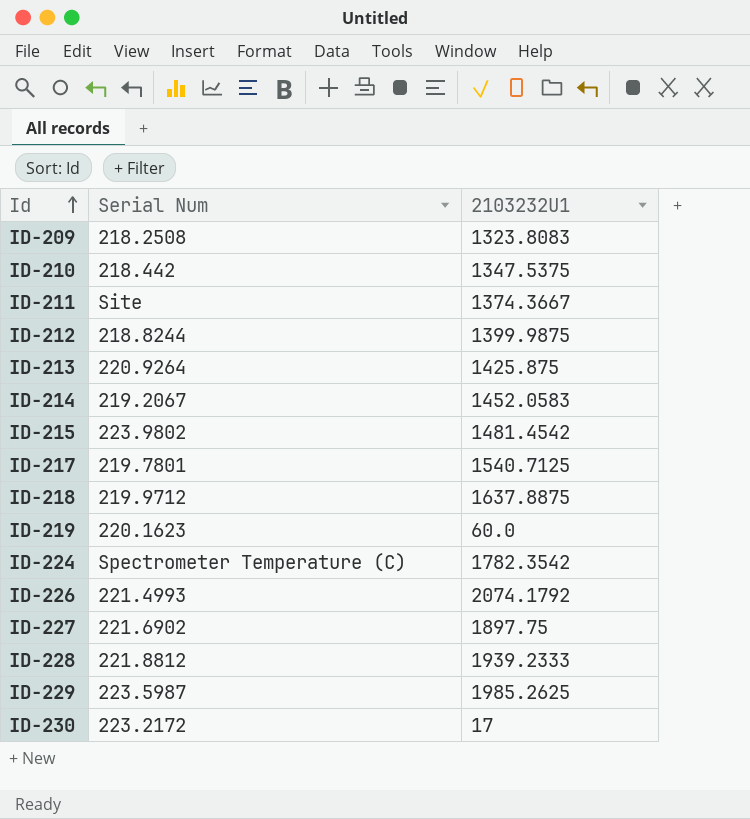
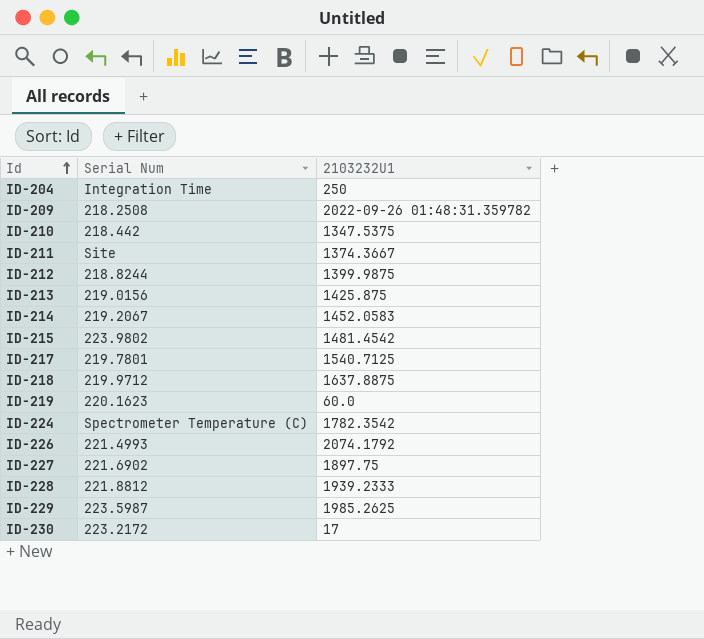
row ID-204: none -> Integration Time | 250
ID-209 | 2103232U1: 1323.8083 -> 2022-09-26 01:48:31.359782
ID-213 | Serial Num: 220.9264 -> 219.0156

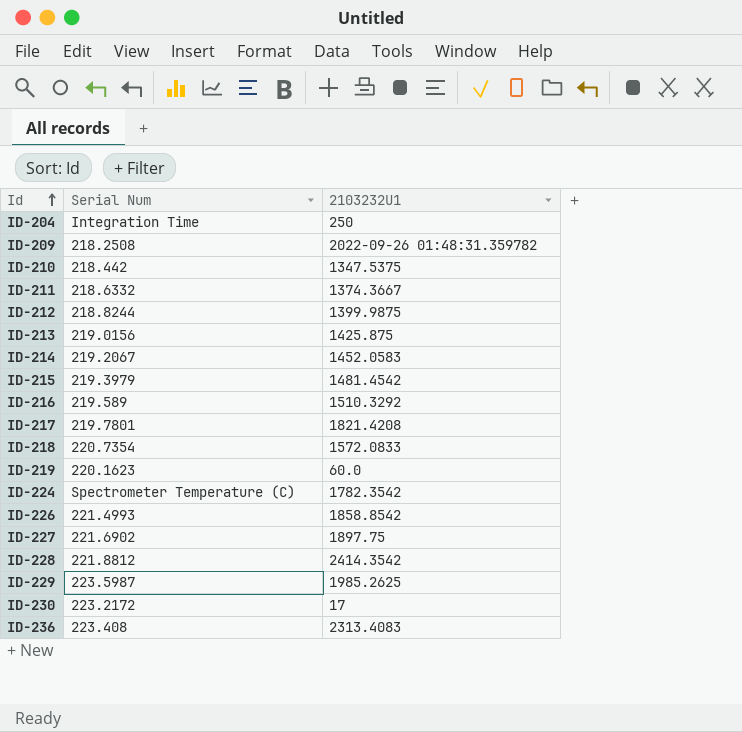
ID-211 | Serial Num: Site -> 218.6332
ID-215 | Serial Num: 223.9802 -> 219.3979
row ID-216: none -> 219.589 | 1510.3292
ID-217 | 2103232U1: 1540.7125 -> 1821.4208
ID-218 | Serial Num: 219.9712 -> 220.7354
ID-218 | 2103232U1: 1637.8875 -> 1572.0833
ID-226 | 2103232U1: 2074.1792 -> 1858.8542
ID-228 | 2103232U1: 1939.2333 -> 2414.3542
row ID-236: none -> 223.408 | 2313.4083

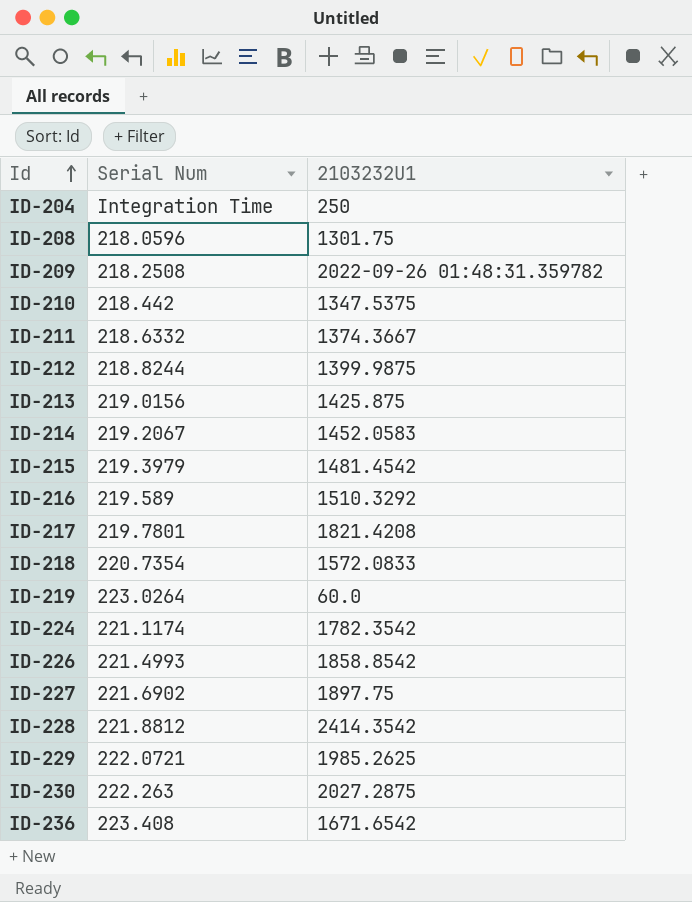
row ID-208: none -> 218.0596 | 1301.75
ID-219 | Serial Num: 220.1623 -> 223.0264
ID-224 | Serial Num: Spectrometer Temperature (C) -> 221.1174
ID-229 | Serial Num: 223.5987 -> 222.0721
ID-230 | Serial Num: 223.2172 -> 222.263
ID-230 | 2103232U1: 17 -> 2027.2875
ID-236 | 2103232U1: 2313.4083 -> 1671.6542

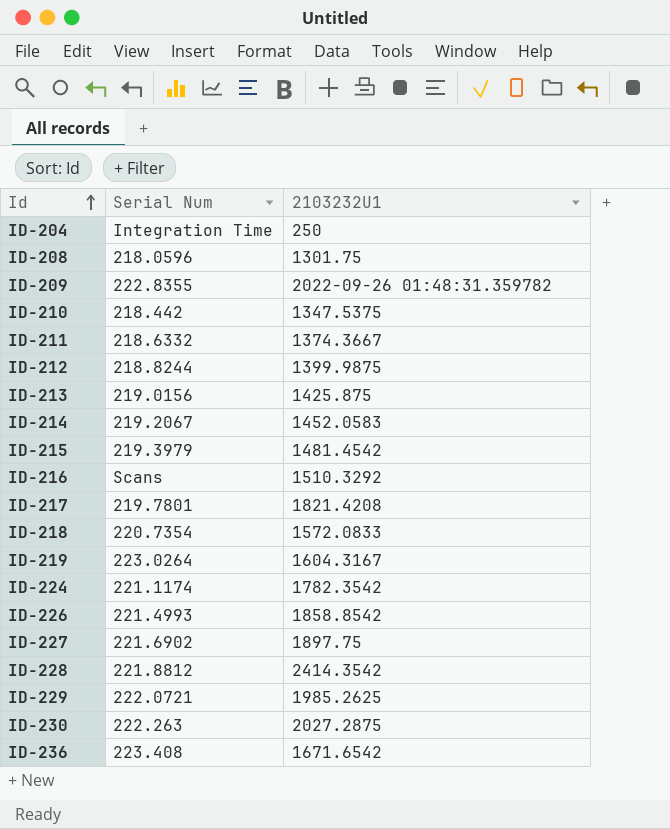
ID-209 | Serial Num: 218.2508 -> 222.8355
ID-216 | Serial Num: 219.589 -> Scans
ID-219 | 2103232U1: 60.0 -> 1604.3167

